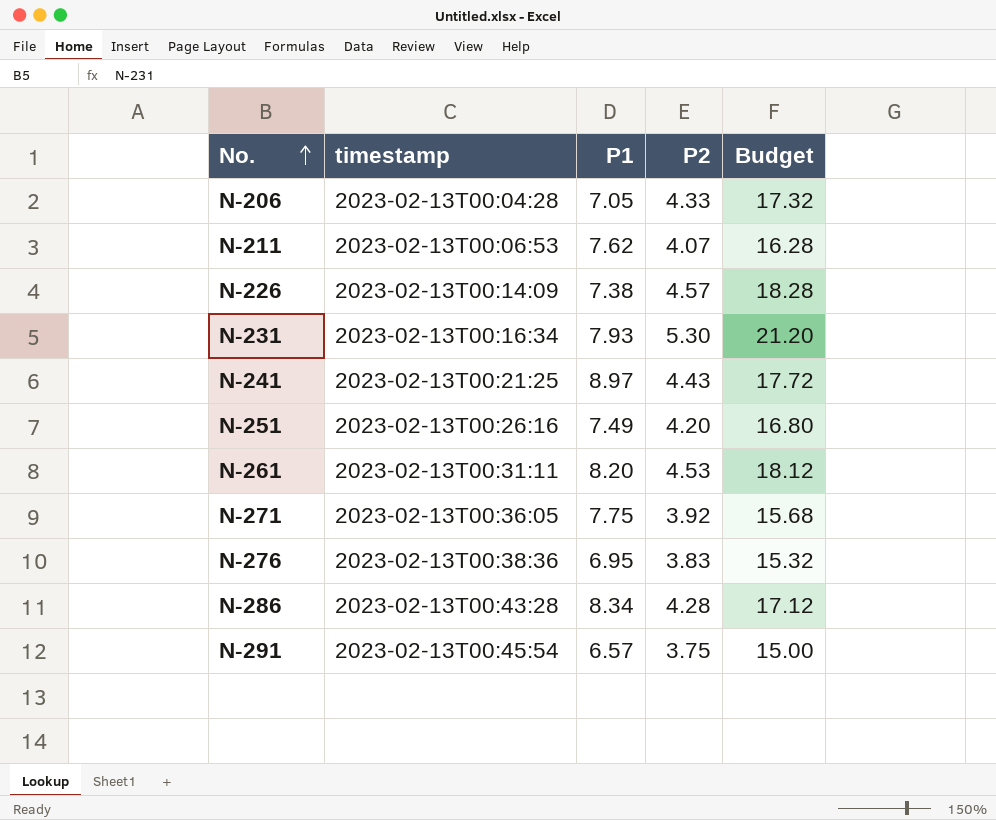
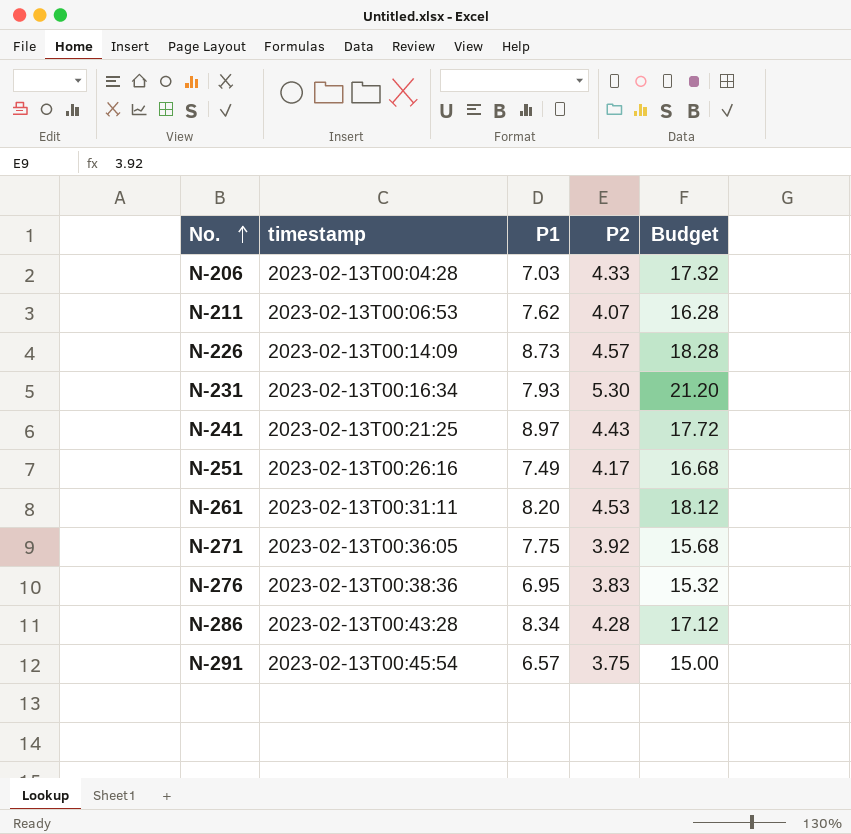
N-206 | P1: 7.05 -> 7.03
N-226 | P1: 7.38 -> 8.73
N-251 | P2: 4.20 -> 4.17
N-251 | Budget: 16.80 -> 16.68

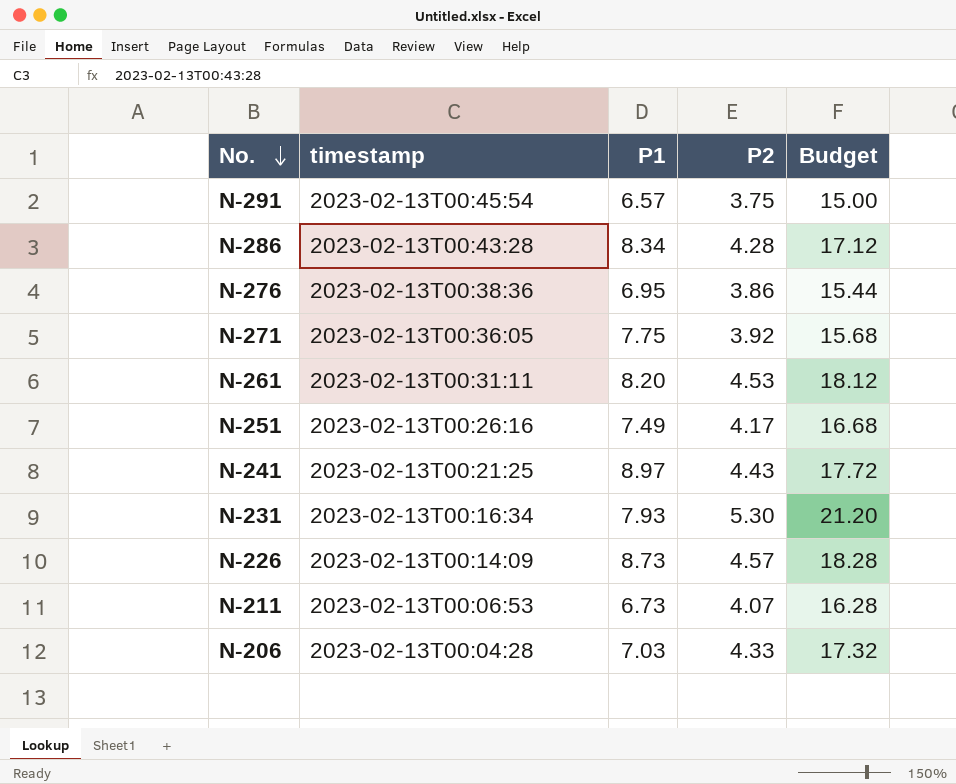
row order: No. ascending -> No. descending
N-276 | P2: 3.83 -> 3.86
N-276 | Budget: 15.32 -> 15.44
N-211 | P1: 7.62 -> 6.73

